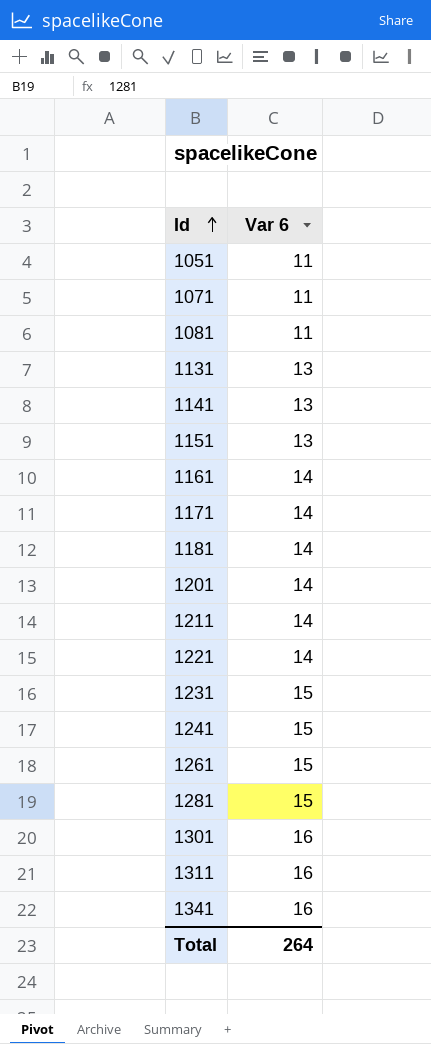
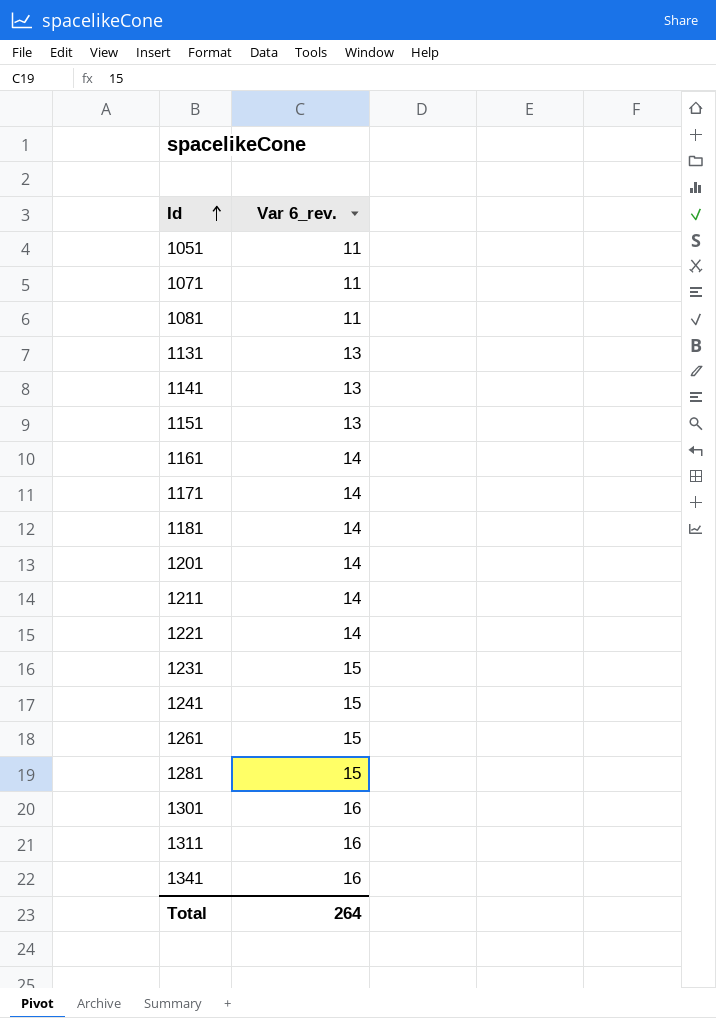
column name: Var 6 -> Var 6_rev.

